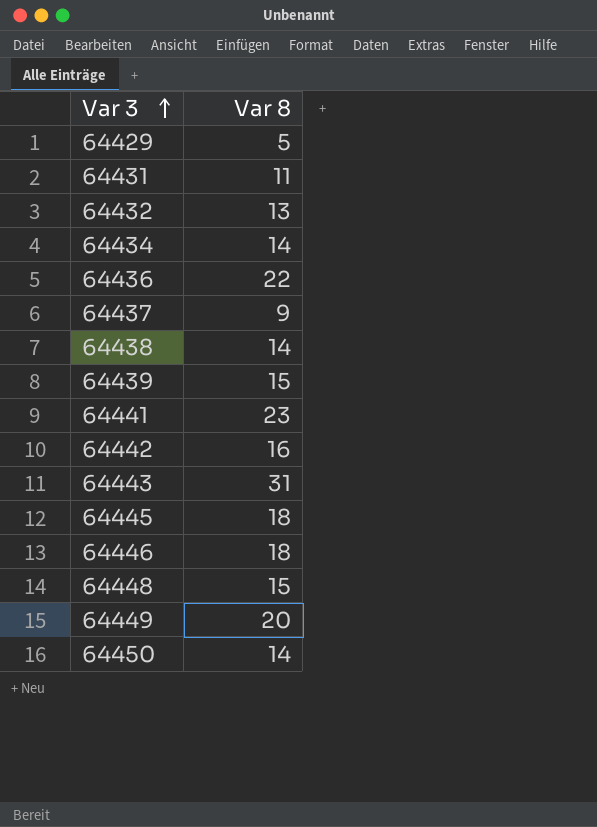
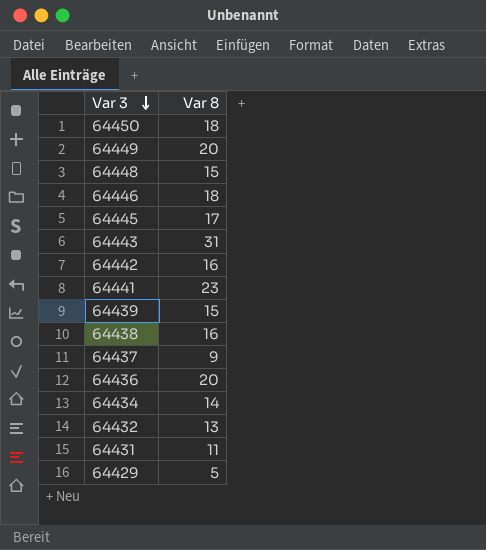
row order: Var 3 ascending -> Var 3 descending
64450 | Var 8: 14 -> 18
64445 | Var 8: 18 -> 17
64438 | Var 8: 14 -> 16
64436 | Var 8: 22 -> 20

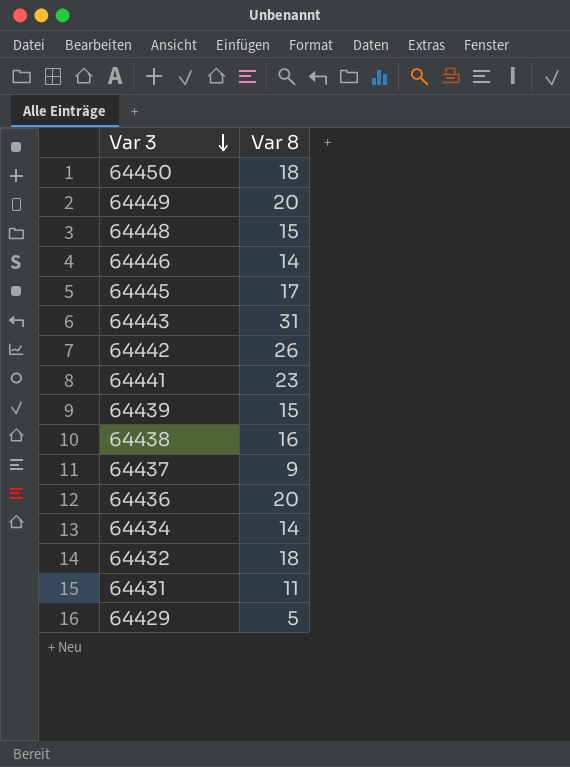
64446 | Var 8: 18 -> 14
64442 | Var 8: 16 -> 26
64432 | Var 8: 13 -> 18

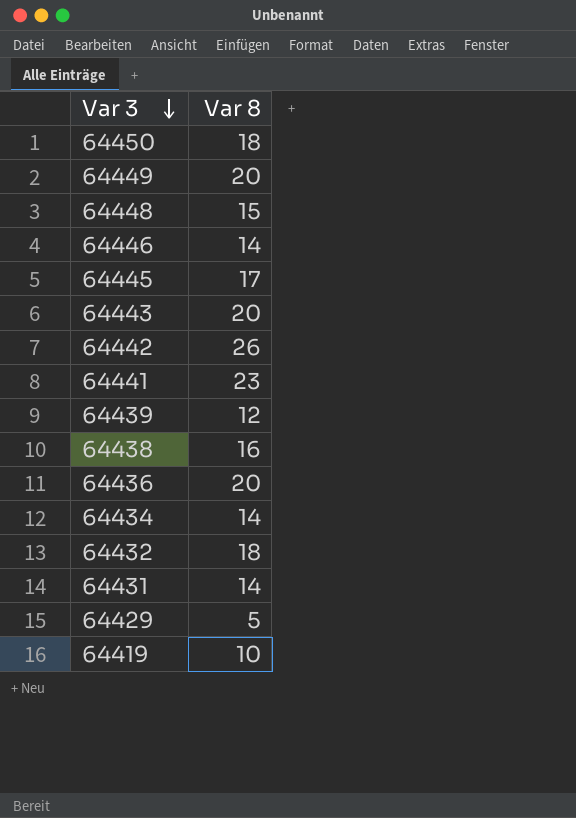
row 64437: 9 -> none
64443 | Var 8: 31 -> 20
64439 | Var 8: 15 -> 12
64431 | Var 8: 11 -> 14
row 64419: none -> 10

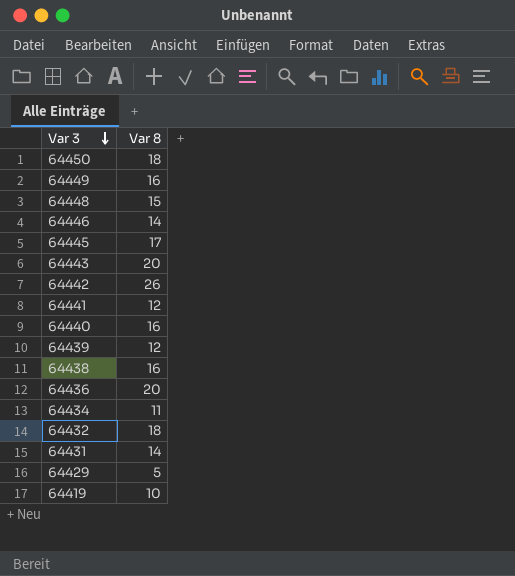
64449 | Var 8: 20 -> 16
64441 | Var 8: 23 -> 12
row 64440: none -> 16
64434 | Var 8: 14 -> 11

